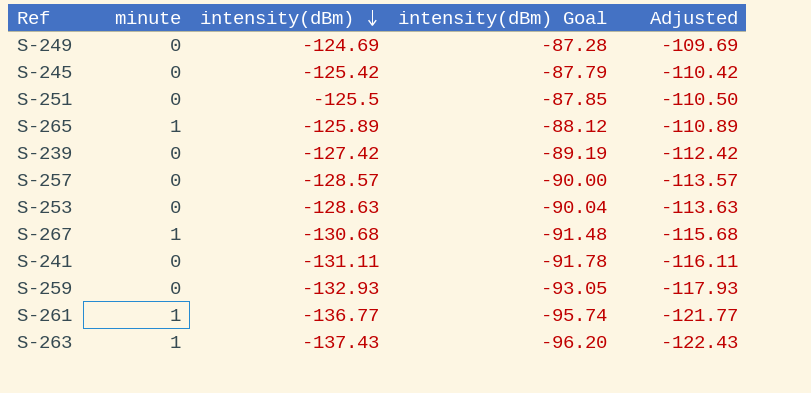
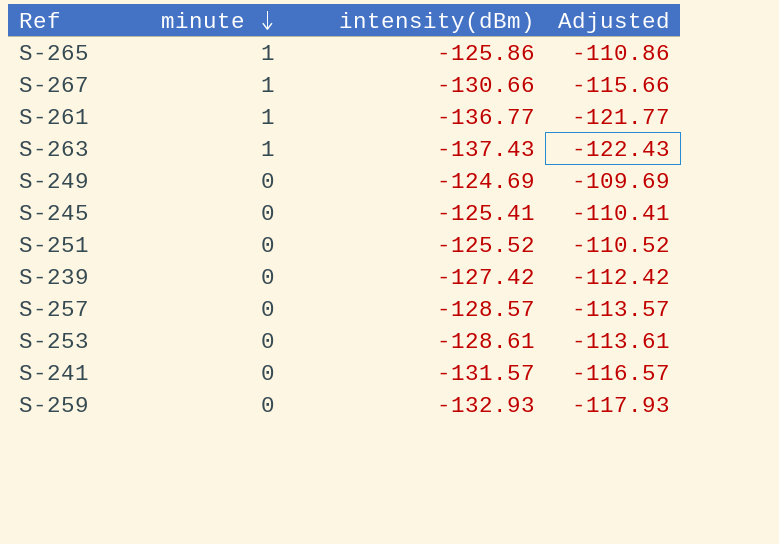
row order: intensity(dBm) descending -> minute descending
column intensity(dBm) Goal | formula: [intensity(dBm)] * 0.7 -> none
S-265 | intensity(dBm): -125.89 -> -125.86
S-265 | Adjusted: -110.89 -> -110.86
S-267 | intensity(dBm): -130.68 -> -130.66
S-267 | Adjusted: -115.68 -> -115.66
S-245 | intensity(dBm): -125.42 -> -125.41
S-245 | Adjusted: -110.42 -> -110.41
S-251 | intensity(dBm): -125.5 -> -125.52
S-251 | Adjusted: -110.50 -> -110.52
S-253 | intensity(dBm): -128.63 -> -128.61
S-253 | Adjusted: -113.63 -> -113.61
S-241 | intensity(dBm): -131.11 -> -131.57
S-241 | Adjusted: -116.11 -> -116.57

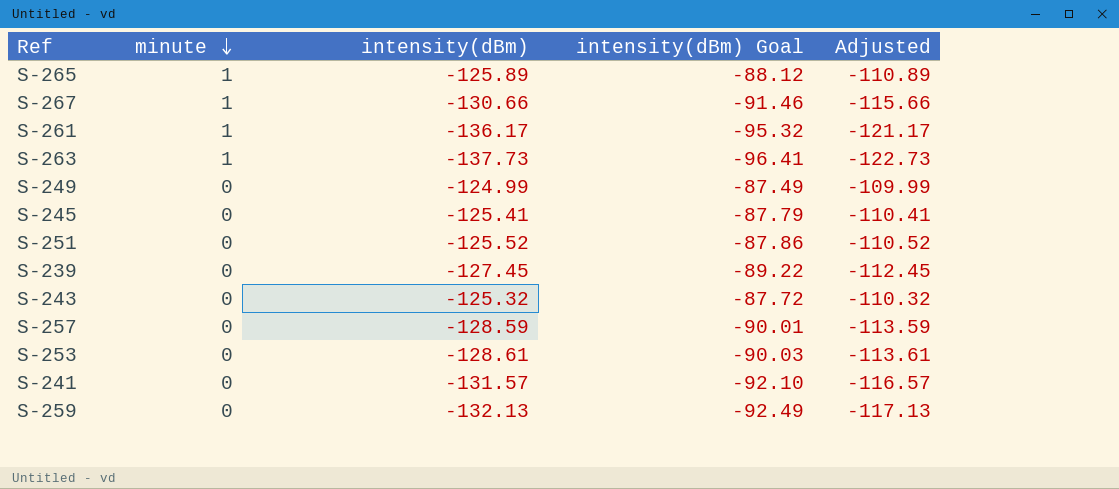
column intensity(dBm) Goal | formula: none -> [intensity(dBm)] * 0.7
S-265 | intensity(dBm): -125.86 -> -125.89
S-265 | Adjusted: -110.86 -> -110.89
S-261 | intensity(dBm): -136.77 -> -136.17
S-261 | Adjusted: -121.77 -> -121.17
S-263 | intensity(dBm): -137.43 -> -137.73
S-263 | Adjusted: -122.43 -> -122.73
S-249 | intensity(dBm): -124.69 -> -124.99
S-249 | Adjusted: -109.69 -> -109.99
S-239 | intensity(dBm): -127.42 -> -127.45
S-239 | Adjusted: -112.42 -> -112.45
row S-243: none -> 0 | -125.32 | -87.72 | -110.32
S-257 | intensity(dBm): -128.57 -> -128.59
S-257 | Adjusted: -113.57 -> -113.59
S-259 | intensity(dBm): -132.93 -> -132.13
S-259 | Adjusted: -117.93 -> -117.13

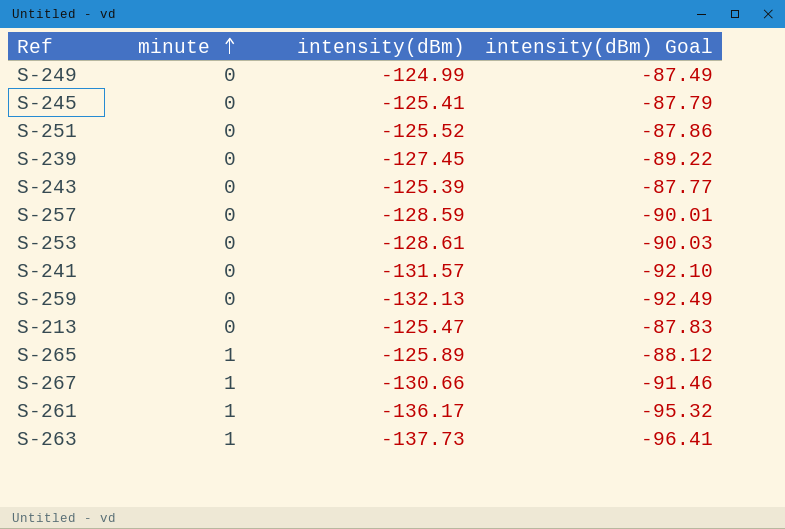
row order: minute descending -> minute ascending
column Adjusted | formula: [intensity(dBm)] + 15 -> none
S-243 | intensity(dBm): -125.32 -> -125.39
S-243 | intensity(dBm) Goal: -87.72 -> -87.77
row S-213: none -> 0 | -125.47 | -87.83

